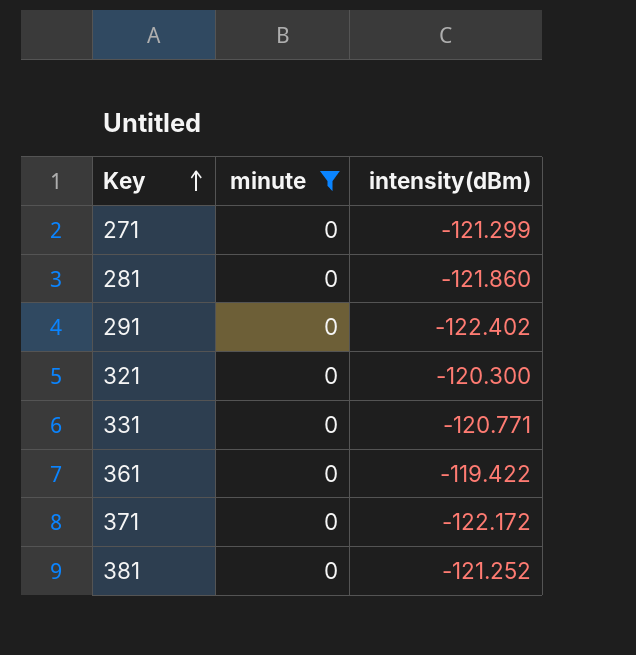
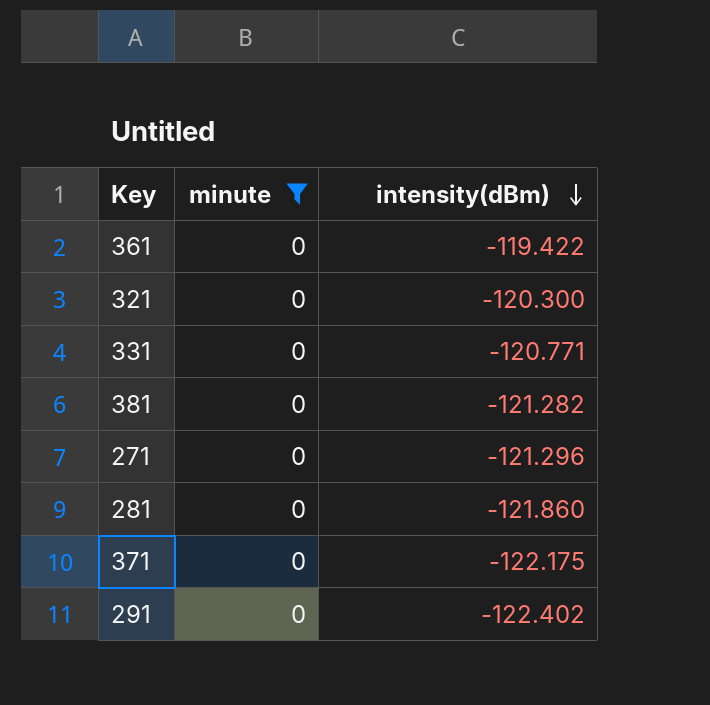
row order: Key ascending -> intensity(dBm) descending
381 | intensity(dBm): -121.252 -> -121.282
271 | intensity(dBm): -121.299 -> -121.296
371 | intensity(dBm): -122.172 -> -122.175

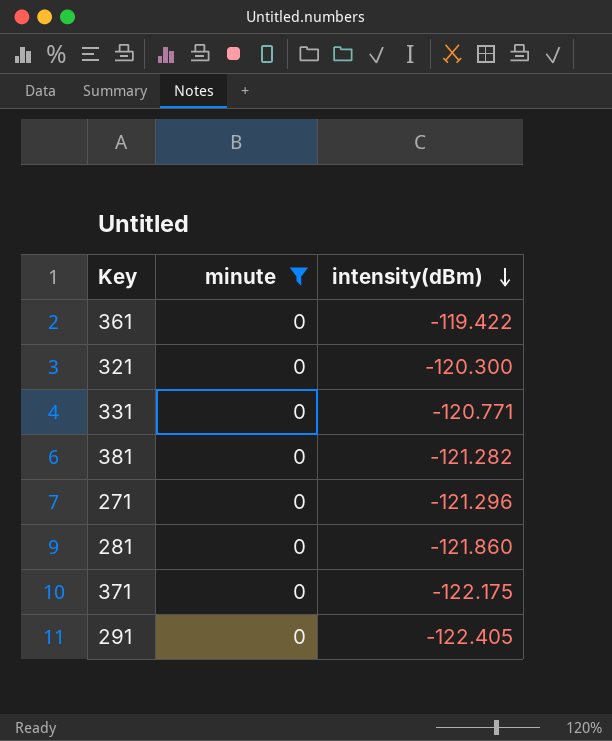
291 | intensity(dBm): -122.402 -> -122.405

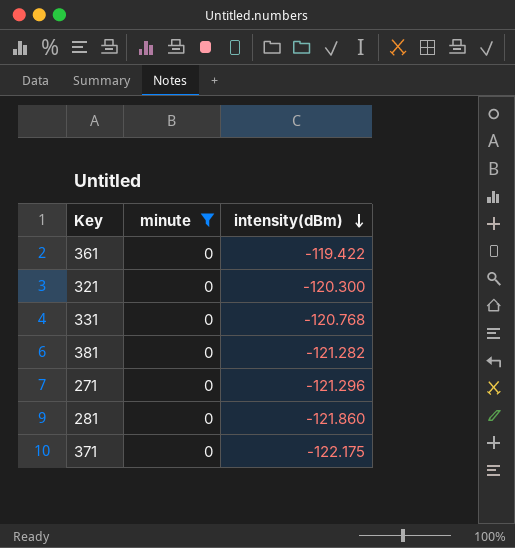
row 291: 0 | -122.405 -> none
331 | intensity(dBm): -120.771 -> -120.768

